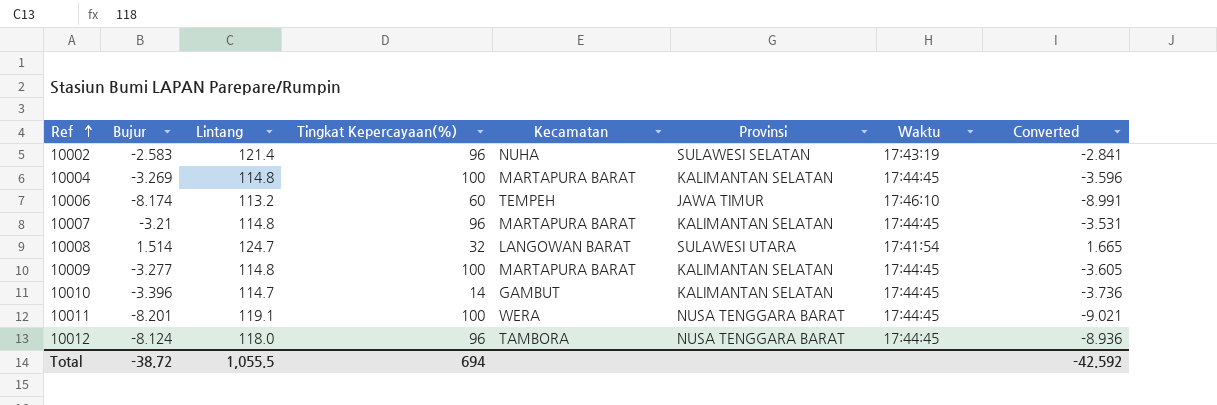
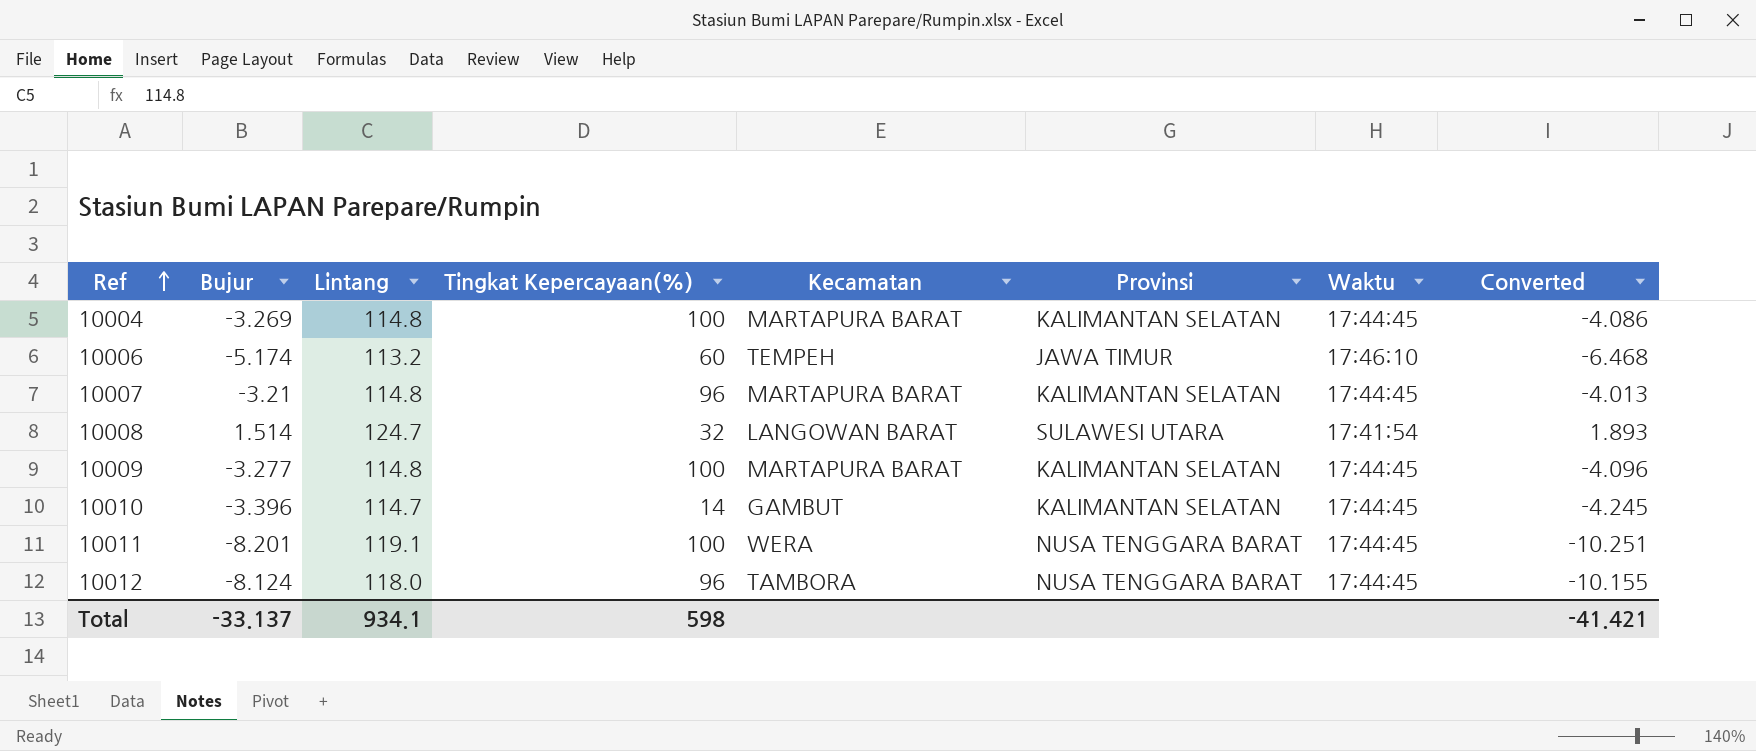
column Converted | formula: [Bujur] * 1.1 -> [Bujur] * 1.25
row 10002: -2.583 | 121.4 | 96 | NUHA | SULAWESI SELATAN | 17:43:19 | -2.841 -> none
10006 | Bujur: -8.174 -> -5.174
Total | Bujur: -38.72 -> -33.137
Total | Lintang: 1,055.5 -> 934.1
Total | Tingkat Kepercayaan(%): 694 -> 598
Total | Converted: -42.592 -> -41.421

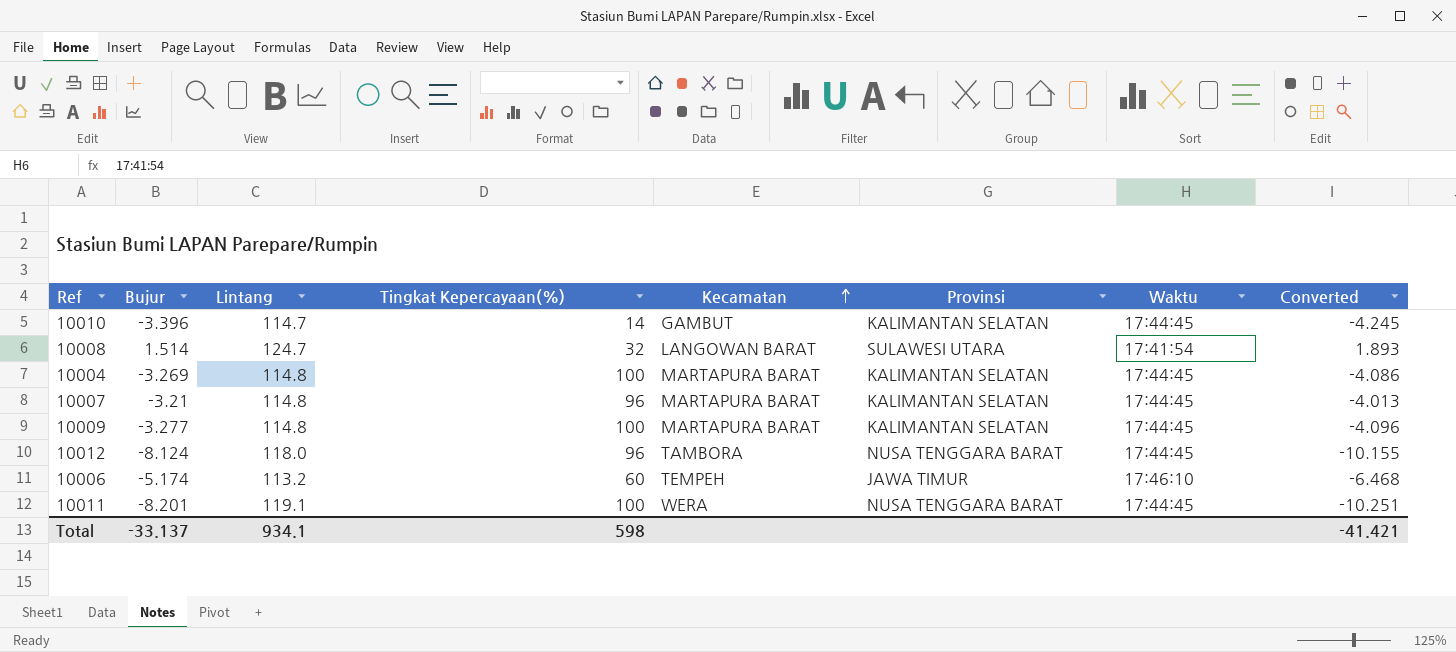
row order: Ref ascending -> Kecamatan ascending

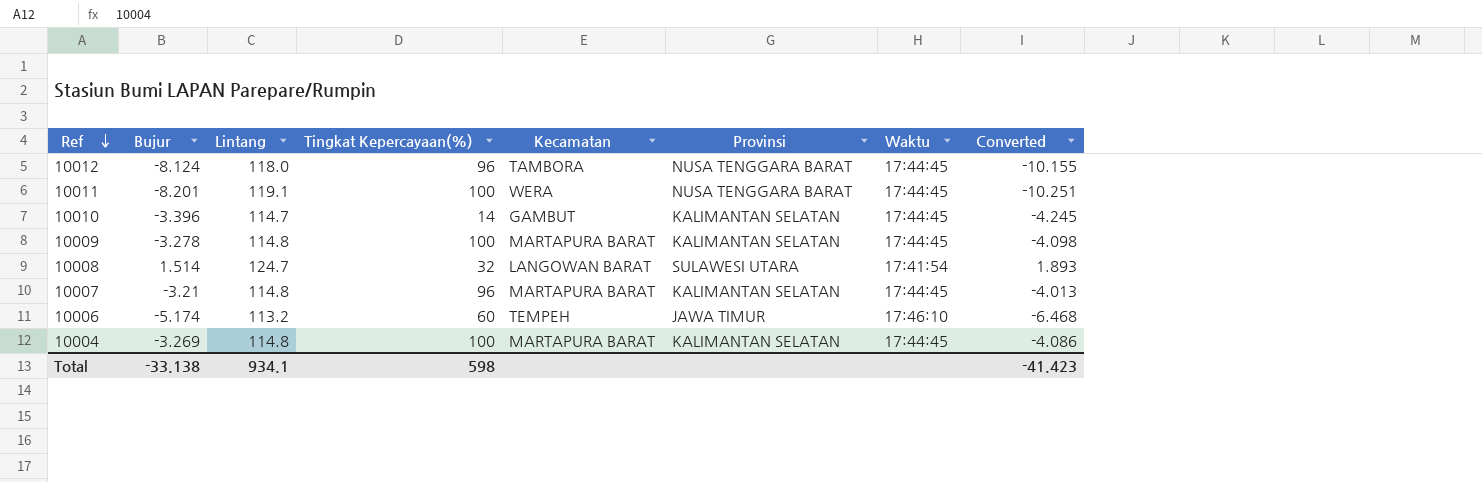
row order: Kecamatan ascending -> Ref descending
10009 | Bujur: -3.277 -> -3.278
10009 | Converted: -4.096 -> -4.098
Total | Bujur: -33.137 -> -33.138
Total | Converted: -41.421 -> -41.423

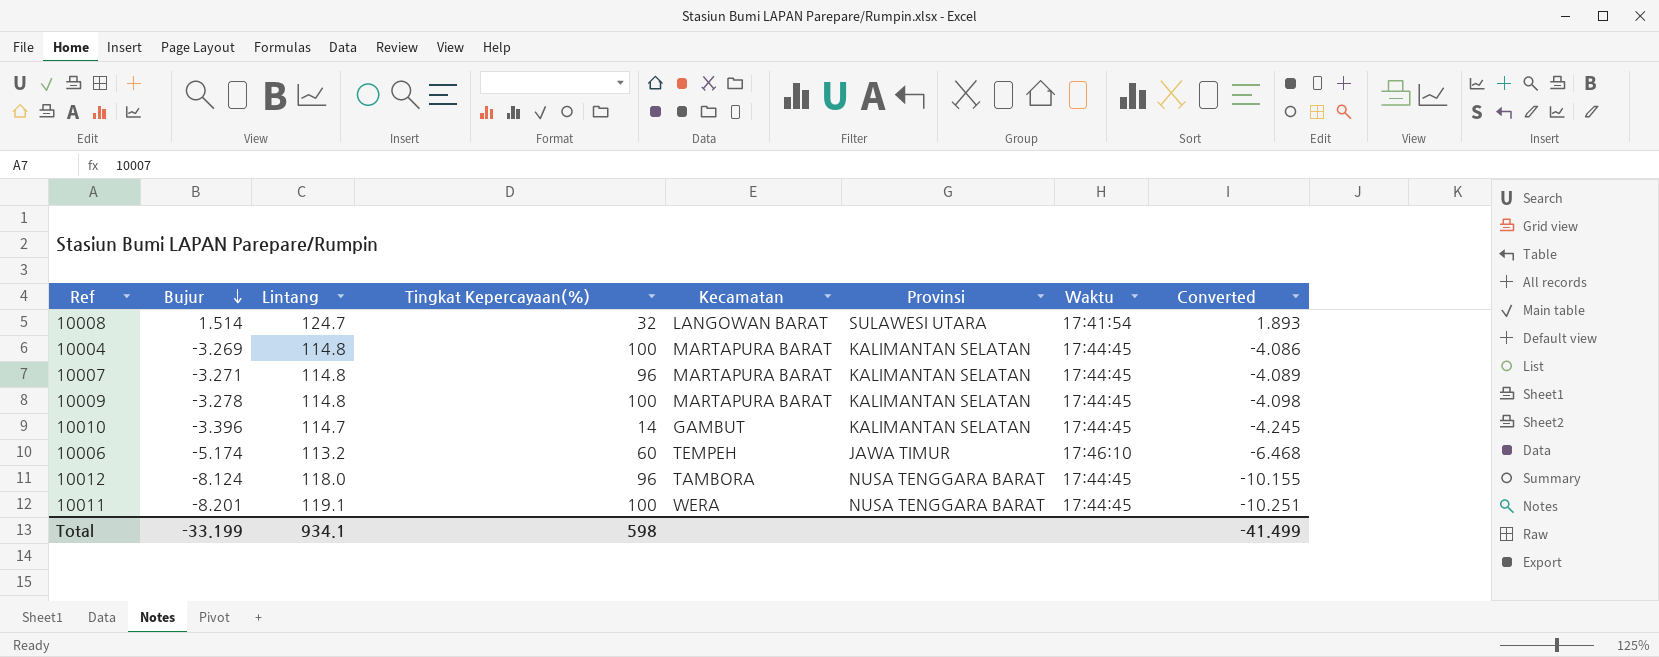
row order: Ref descending -> Bujur descending
10007 | Bujur: -3.21 -> -3.271
10007 | Converted: -4.013 -> -4.089
Total | Bujur: -33.138 -> -33.199
Total | Converted: -41.423 -> -41.499

